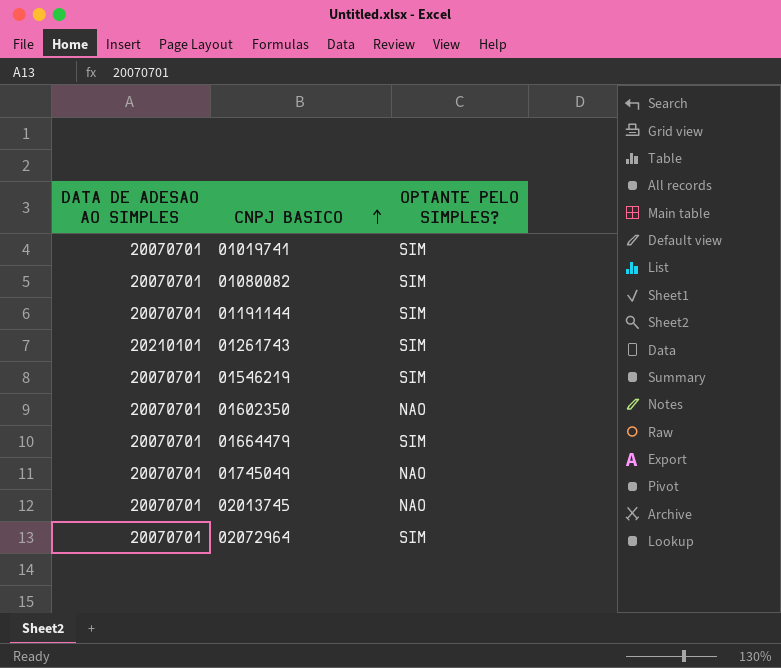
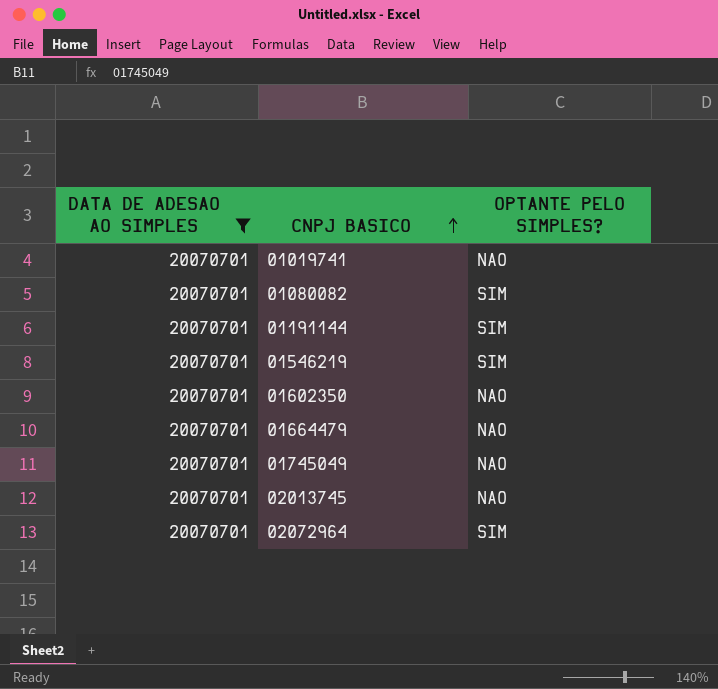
filter: none -> DATA DE ADESAO AO SIMPLES = 20070701
01019741 | OPTANTE PELO SIMPLES?: SIM -> NAO
01664479 | OPTANTE PELO SIMPLES?: SIM -> NAO

